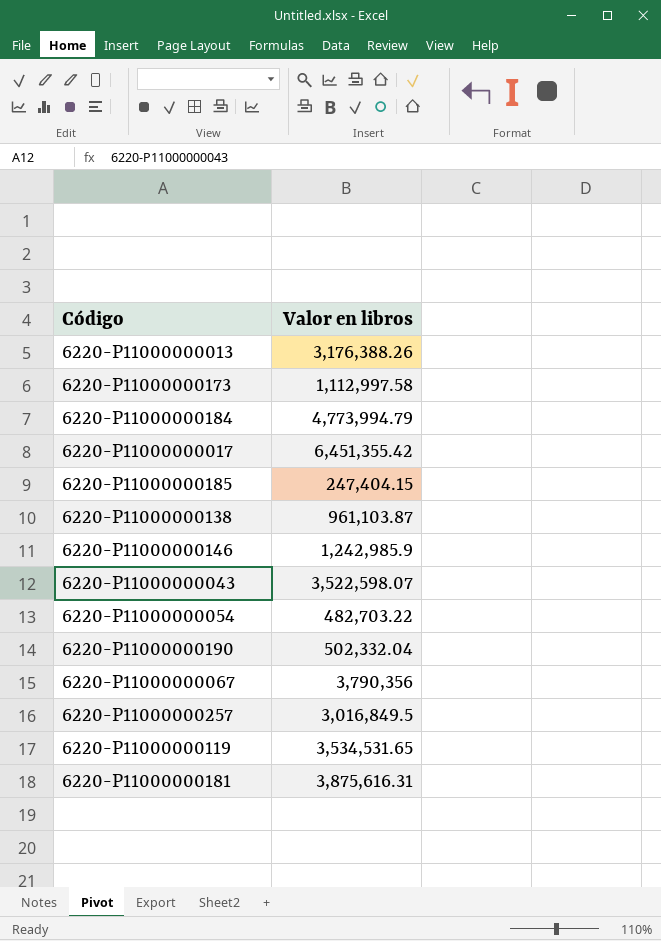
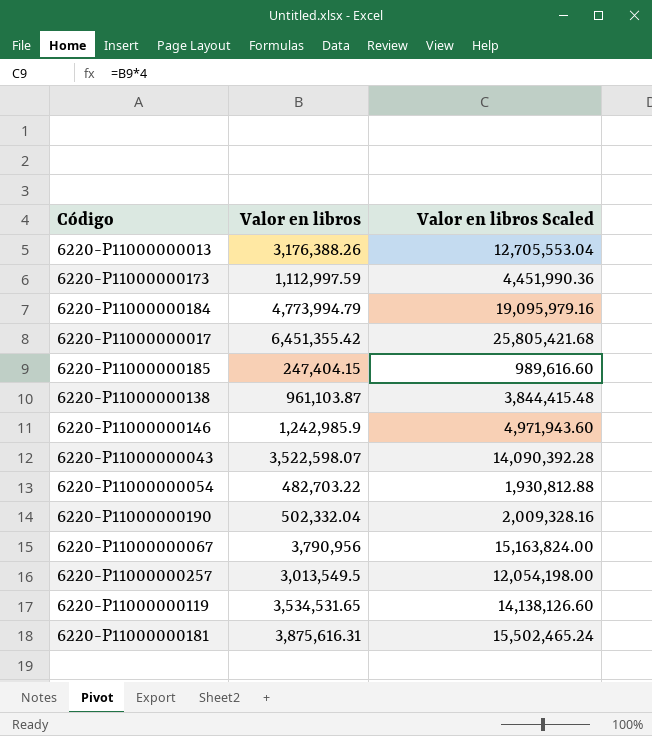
column Valor en libros Scaled | formula: none -> [Valor en libros] * 4
6220-P11000000173 | Valor en libros: 1,112,997.58 -> 1,112,997.59
6220-P11000000067 | Valor en libros: 3,790,356 -> 3,790,956
6220-P11000000257 | Valor en libros: 3,016,849.5 -> 3,013,549.5

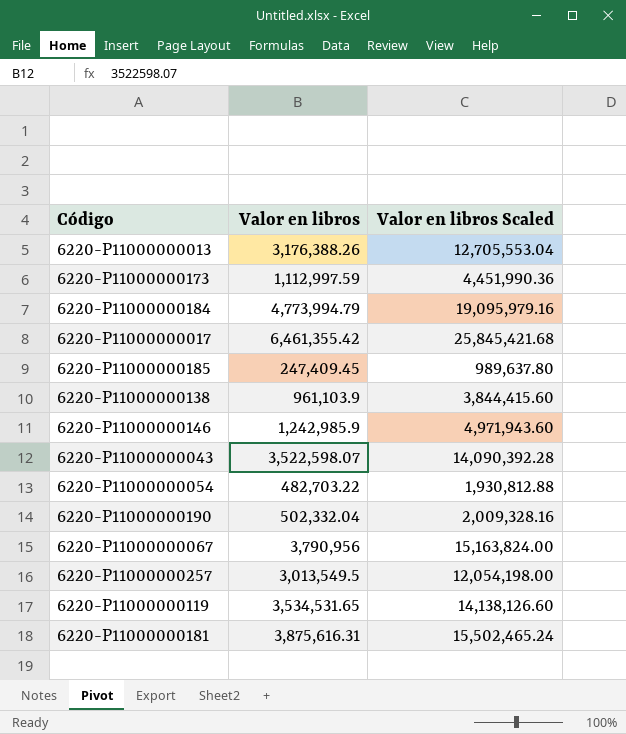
6220-P11000000017 | Valor en libros: 6,451,355.42 -> 6,461,355.42
6220-P11000000017 | Valor en libros Scaled: 25,805,421.68 -> 25,845,421.68
6220-P11000000185 | Valor en libros: 247,404.15 -> 247,409.45
6220-P11000000185 | Valor en libros Scaled: 989,616.60 -> 989,637.80
6220-P11000000138 | Valor en libros: 961,103.87 -> 961,103.9
6220-P11000000138 | Valor en libros Scaled: 3,844,415.48 -> 3,844,415.60

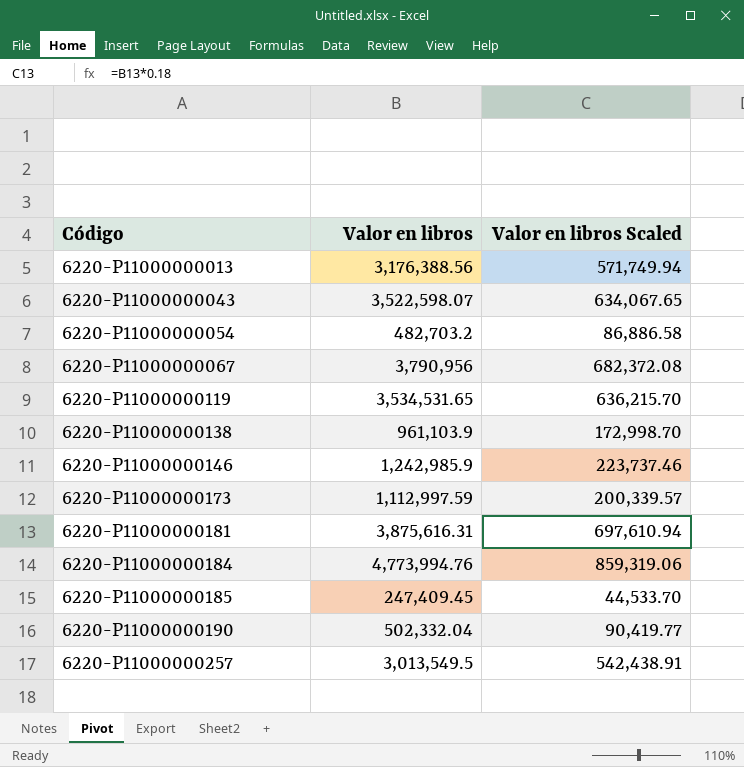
row order: none -> Código ascending
column Valor en libros Scaled | formula: [Valor en libros] * 4 -> [Valor en libros] * 0.18
row 6220-P11000000017: 6,461,355.42 | 25,845,421.68 -> none
6220-P11000000013 | Valor en libros: 3,176,388.26 -> 3,176,388.56
6220-P11000000054 | Valor en libros: 482,703.22 -> 482,703.2
6220-P11000000184 | Valor en libros: 4,773,994.79 -> 4,773,994.76

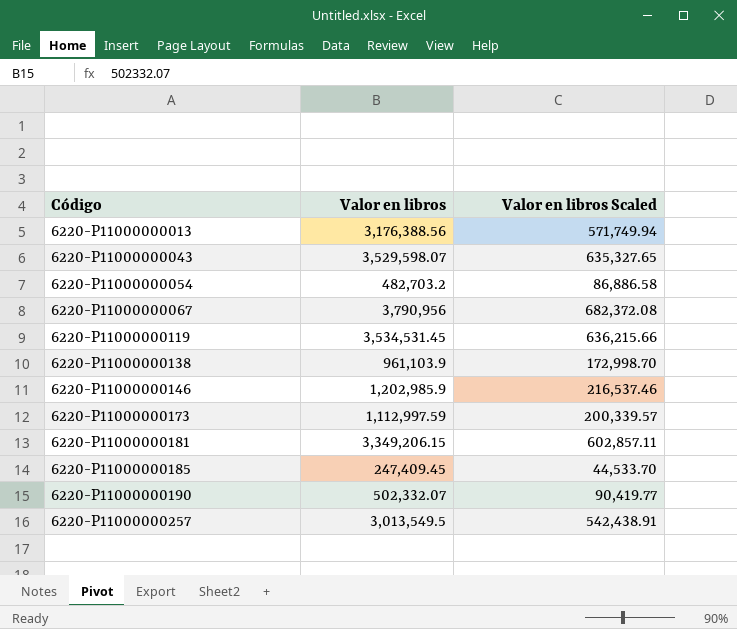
row 6220-P11000000184: 4,773,994.76 | 859,319.06 -> none
6220-P11000000043 | Valor en libros: 3,522,598.07 -> 3,529,598.07
6220-P11000000043 | Valor en libros Scaled: 634,067.65 -> 635,327.65
6220-P11000000119 | Valor en libros: 3,534,531.65 -> 3,534,531.45
6220-P11000000119 | Valor en libros Scaled: 636,215.70 -> 636,215.66
6220-P11000000146 | Valor en libros: 1,242,985.9 -> 1,202,985.9
6220-P11000000146 | Valor en libros Scaled: 223,737.46 -> 216,537.46
6220-P11000000181 | Valor en libros: 3,875,616.31 -> 3,349,206.15
6220-P11000000181 | Valor en libros Scaled: 697,610.94 -> 602,857.11
6220-P11000000190 | Valor en libros: 502,332.04 -> 502,332.07

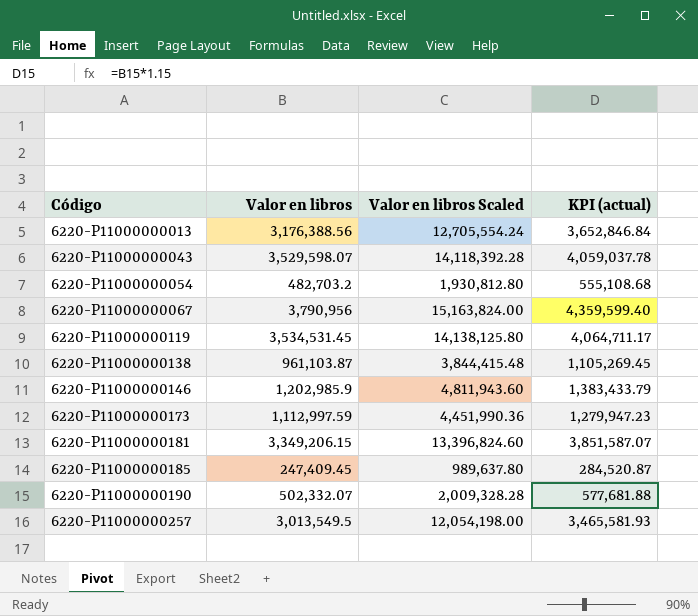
column Valor en libros Scaled | formula: [Valor en libros] * 0.18 -> [Valor en libros] * 4
column KPI (actual) | formula: none -> [Valor en libros] * 1.15
6220-P11000000138 | Valor en libros: 961,103.9 -> 961,103.87

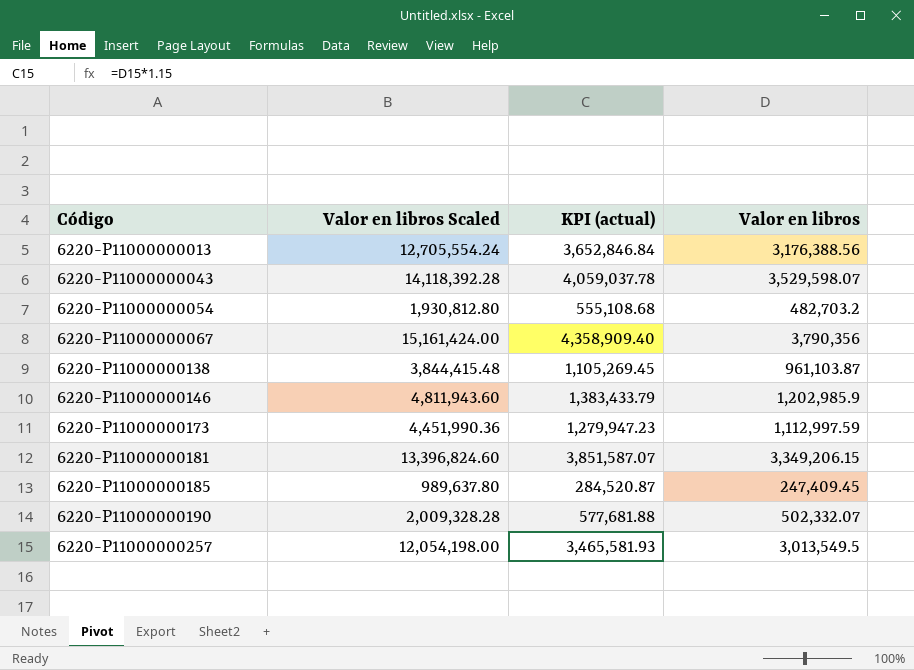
column Valor en libros | position: 2 -> 4
row 6220-P11000000119: 3,534,531.45 | 14,138,125.80 | 4,064,711.17 -> none
6220-P11000000067 | Valor en libros Scaled: 15,163,824.00 -> 15,161,424.00
6220-P11000000067 | KPI (actual): 4,359,599.40 -> 4,358,909.40
6220-P11000000067 | Valor en libros: 3,790,956 -> 3,790,356

